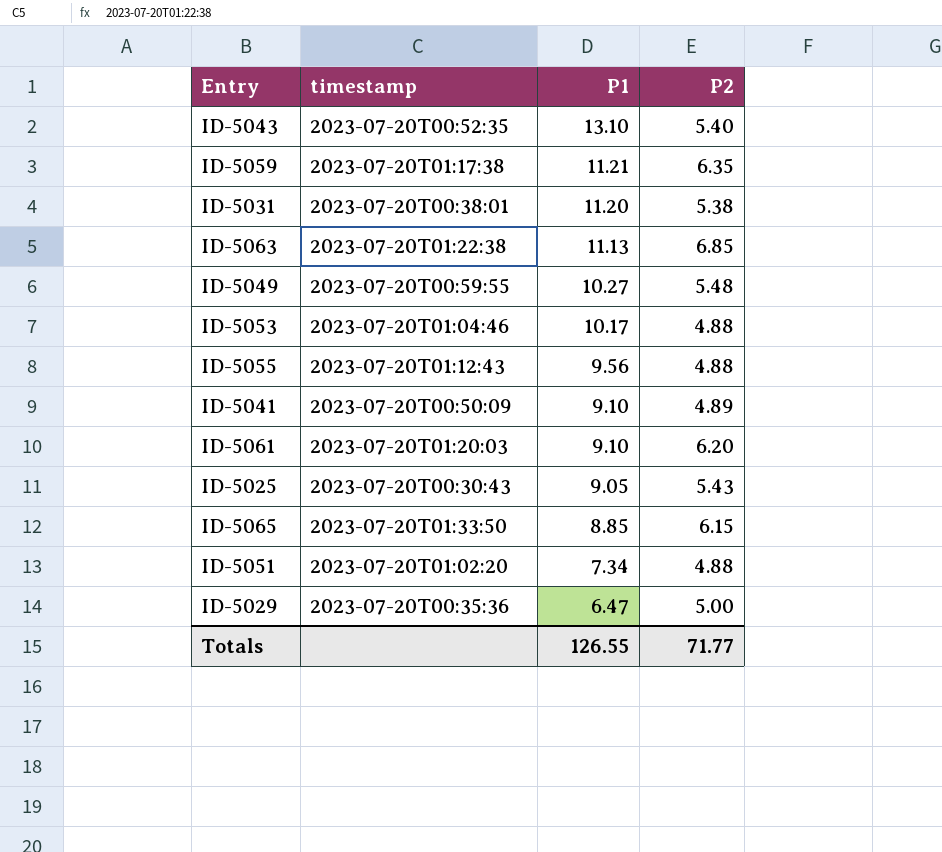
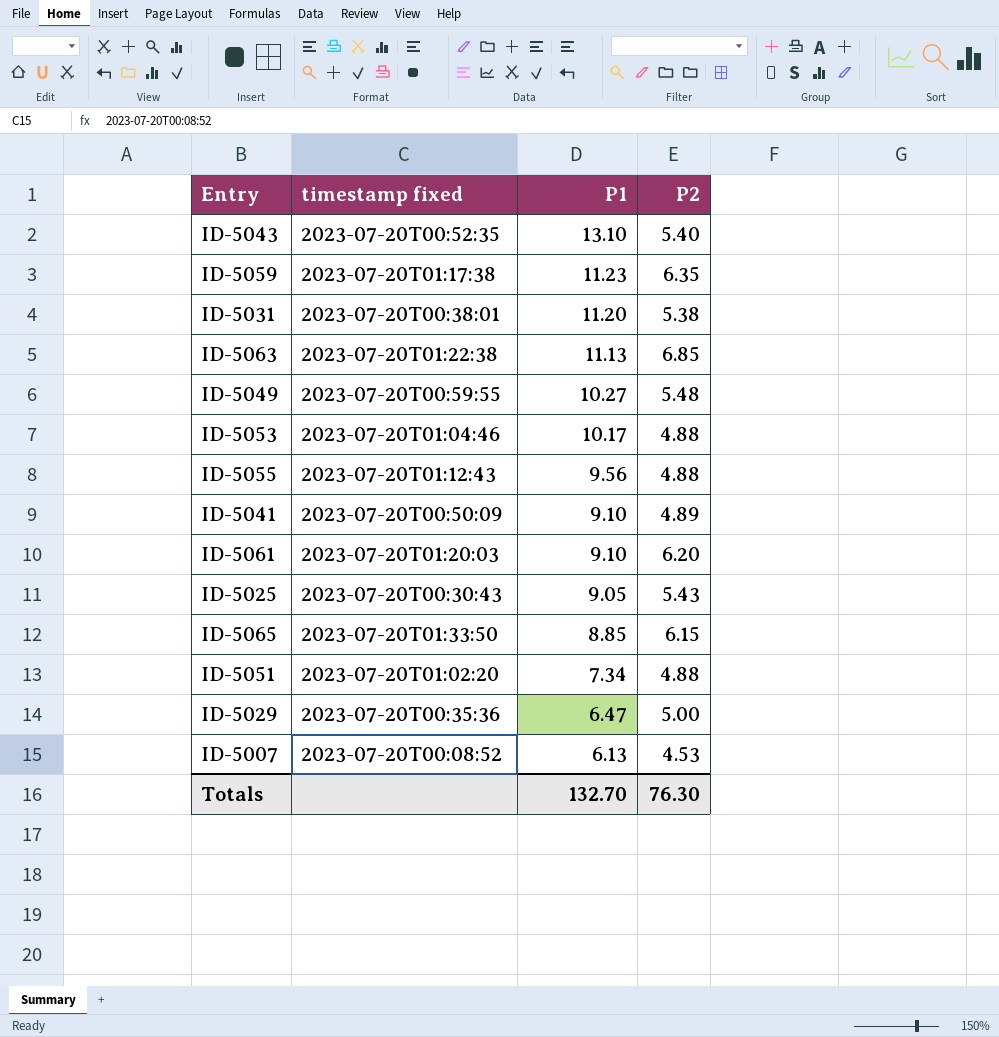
column name: timestamp -> timestamp fixed
ID-5059 | P1: 11.21 -> 11.23
row ID-5007: none -> 2023-07-20T00:08:52 | 6.13 | 4.53
Totals | P1: 126.55 -> 132.70
Totals | P2: 71.77 -> 76.30

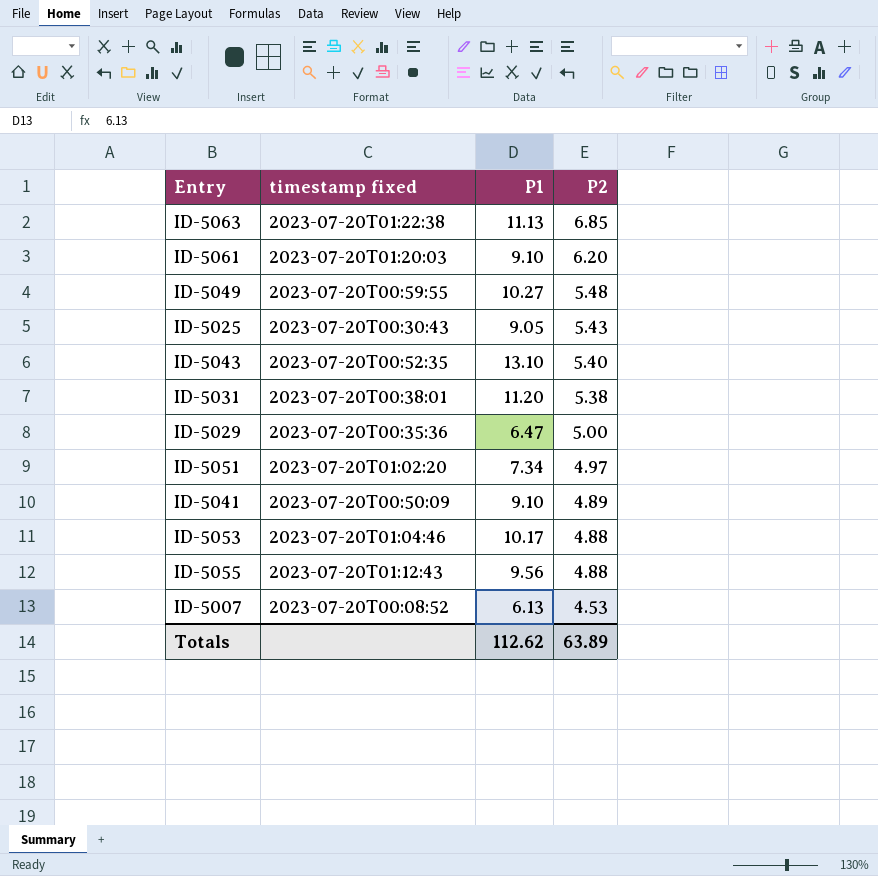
row order: P1 descending -> P2 descending
row ID-5059: 2023-07-20T01:17:38 | 11.23 | 6.35 -> none
row ID-5065: 2023-07-20T01:33:50 | 8.85 | 6.15 -> none
ID-5051 | P2: 4.88 -> 4.97
Totals | P1: 132.70 -> 112.62
Totals | P2: 76.30 -> 63.89

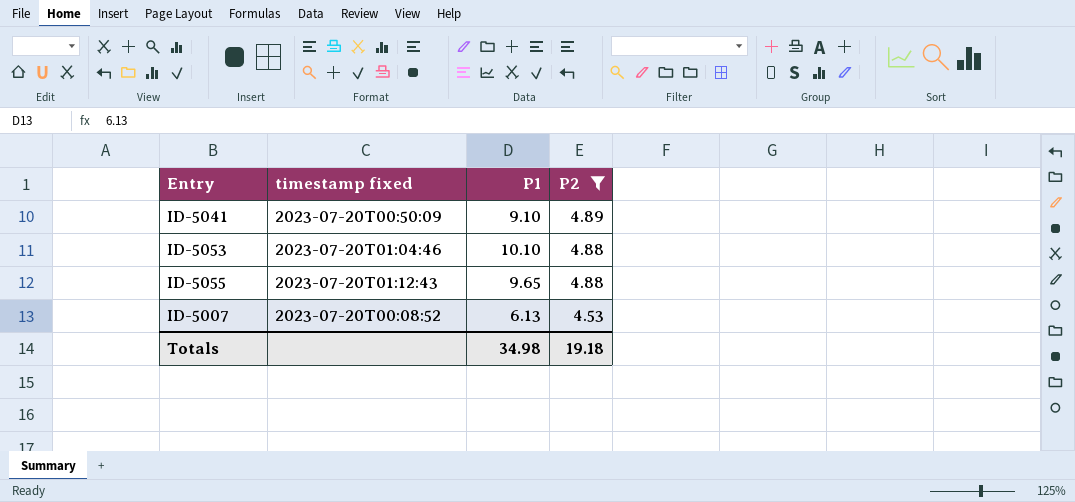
filter: none -> P2 <= 4.89
ID-5053 | P1: 10.17 -> 10.10
ID-5055 | P1: 9.56 -> 9.65
Totals | P1: 112.62 -> 34.98
Totals | P2: 63.89 -> 19.18

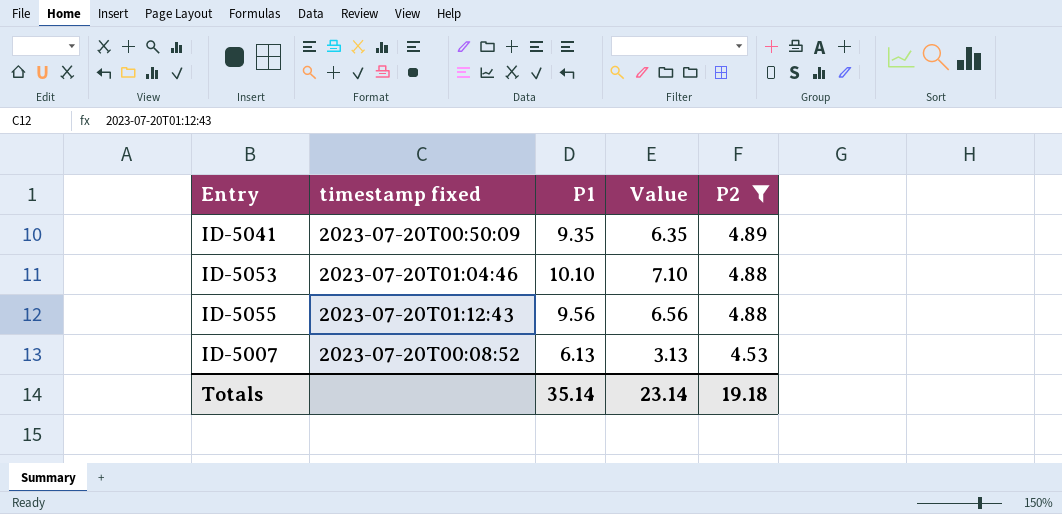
column Value | formula: none -> [P1] - 3
ID-5041 | P1: 9.10 -> 9.35
ID-5055 | P1: 9.65 -> 9.56
Totals | P1: 34.98 -> 35.14

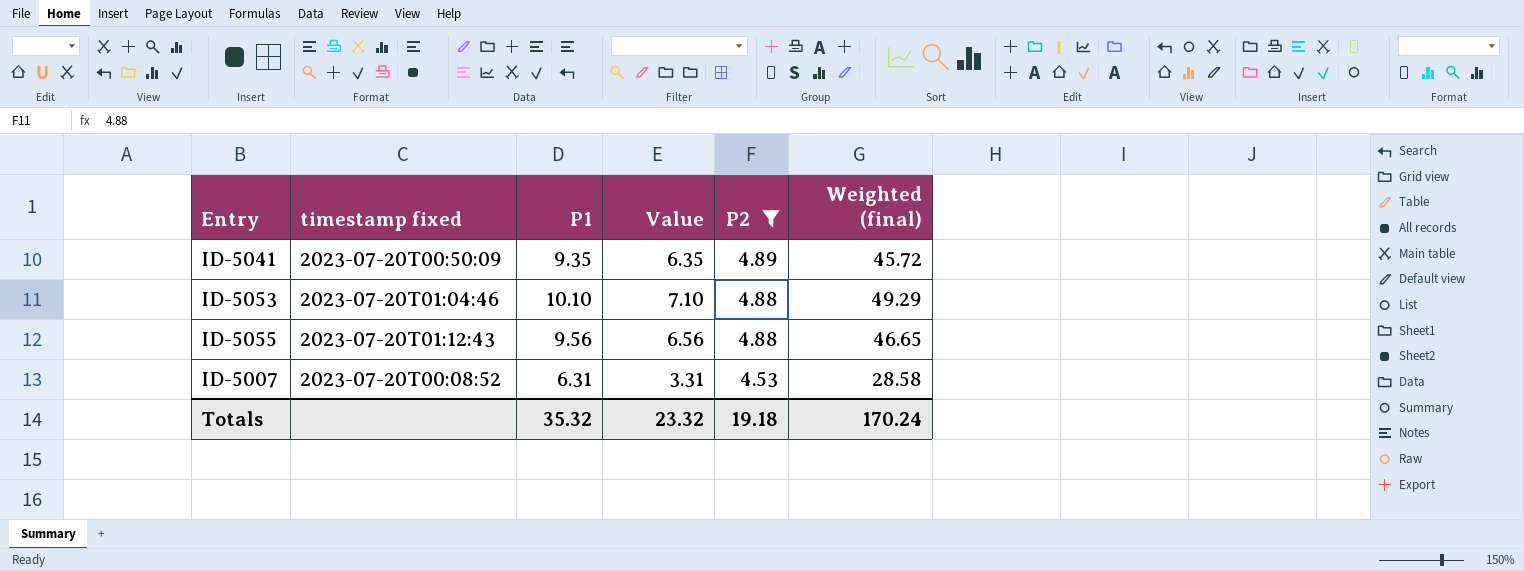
column Weighted (final) | formula: none -> [P1] * [P2]
ID-5007 | P1: 6.13 -> 6.31
ID-5007 | Value: 3.13 -> 3.31
Totals | P1: 35.14 -> 35.32
Totals | Value: 23.14 -> 23.32

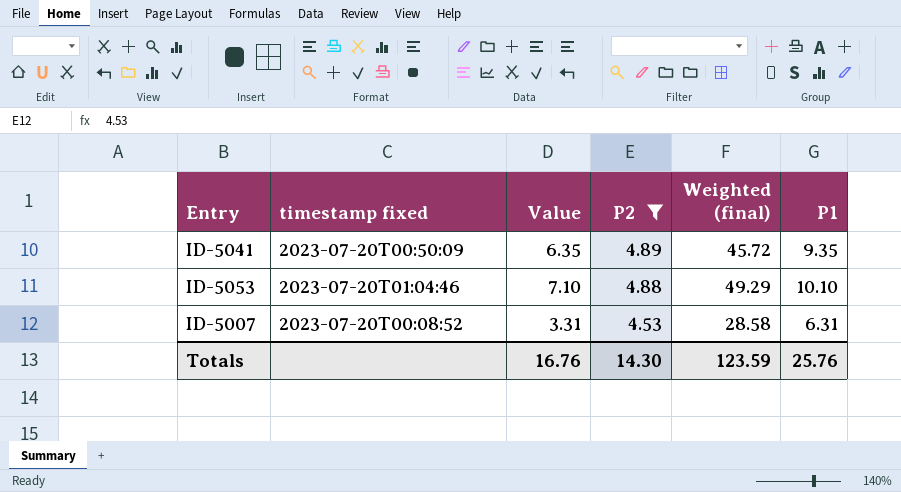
column P1 | position: 3 -> 6
row ID-5055: 2023-07-20T01:12:43 | 9.56 | 6.56 | 4.88 | 46.65 -> none
Totals | Value: 23.32 -> 16.76
Totals | P2: 19.18 -> 14.30
Totals | Weighted (final): 170.24 -> 123.59
Totals | P1: 35.32 -> 25.76

